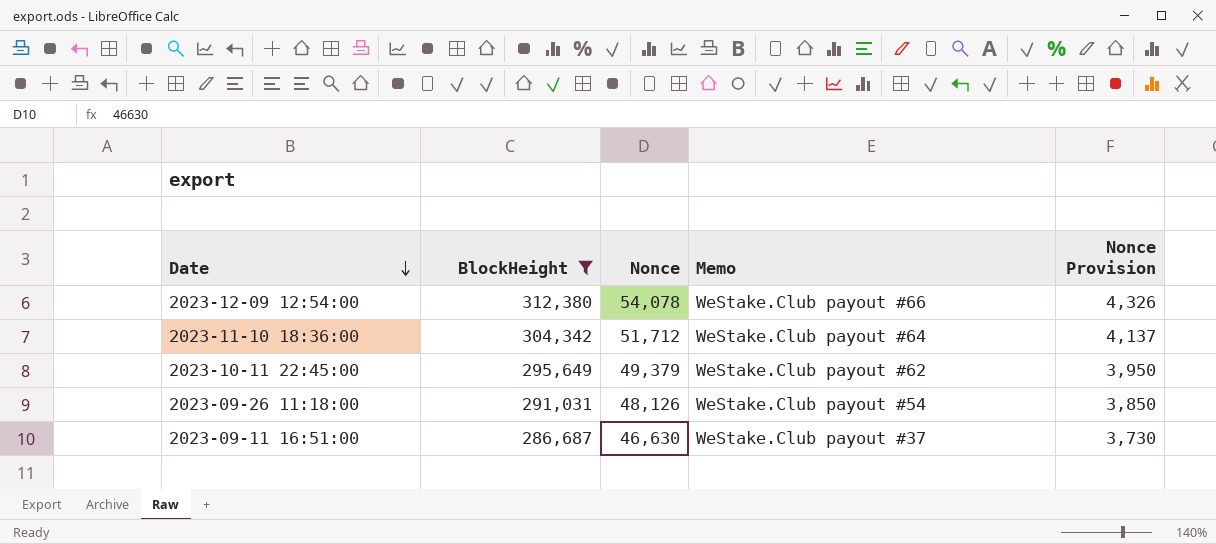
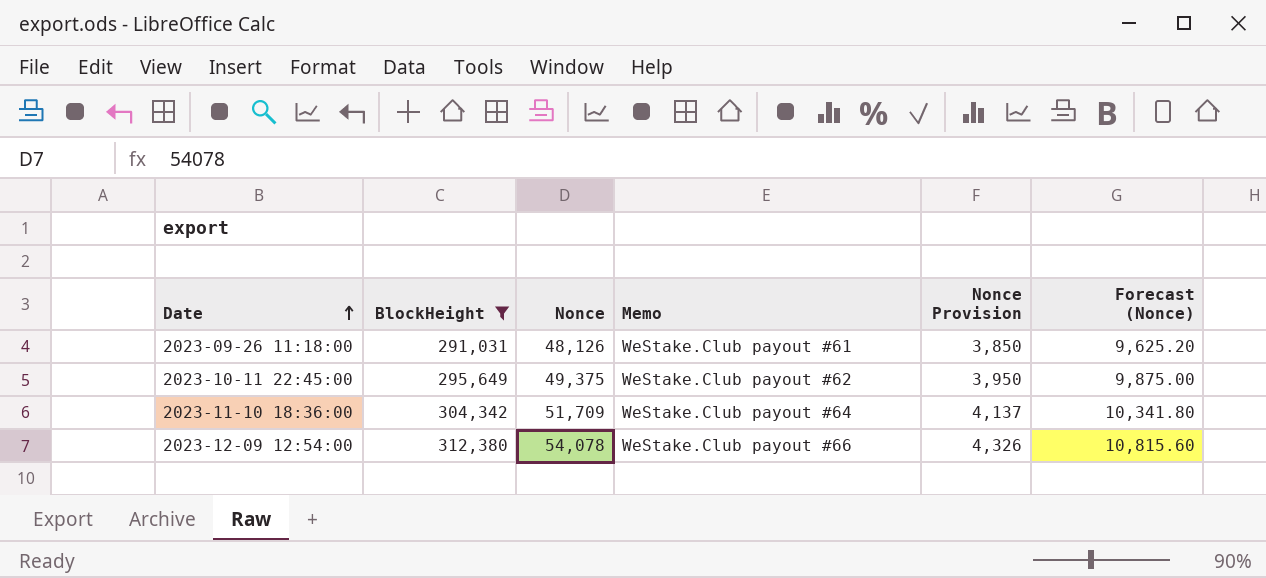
row order: Date descending -> Date ascending
column Forecast (Nonce) | formula: none -> [Nonce] * 0.2
row 2023-09-11 16:51:00: 286,687 | 46,630 | WeStake.Club payout #37 | 3,730 -> none
2023-09-26 11:18:00 | Memo: WeStake.Club payout #54 -> WeStake.Club payout #61
2023-10-11 22:45:00 | Nonce: 49,379 -> 49,375
2023-11-10 18:36:00 | Nonce: 51,712 -> 51,709

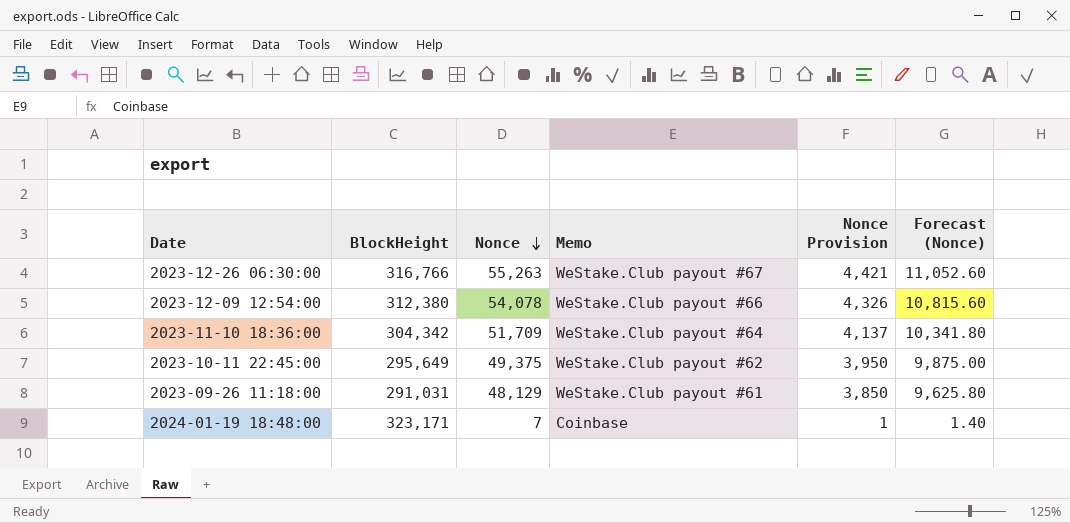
filter: BlockHeight <= 312,380 -> none
row order: Date ascending -> Nonce descending
2023-09-26 11:18:00 | Nonce: 48,126 -> 48,129
2023-09-26 11:18:00 | Forecast (Nonce): 9,625.20 -> 9,625.80

